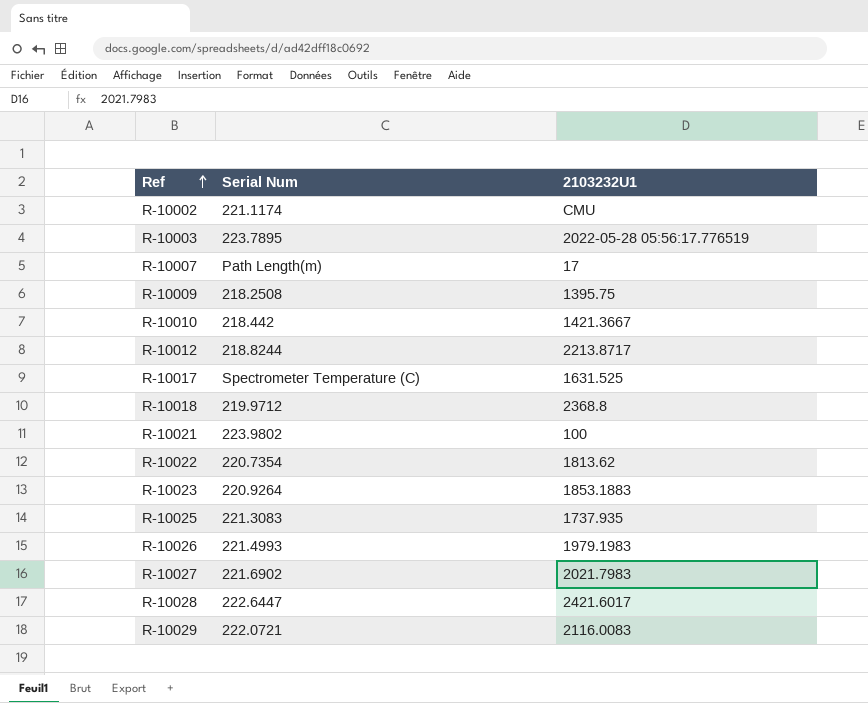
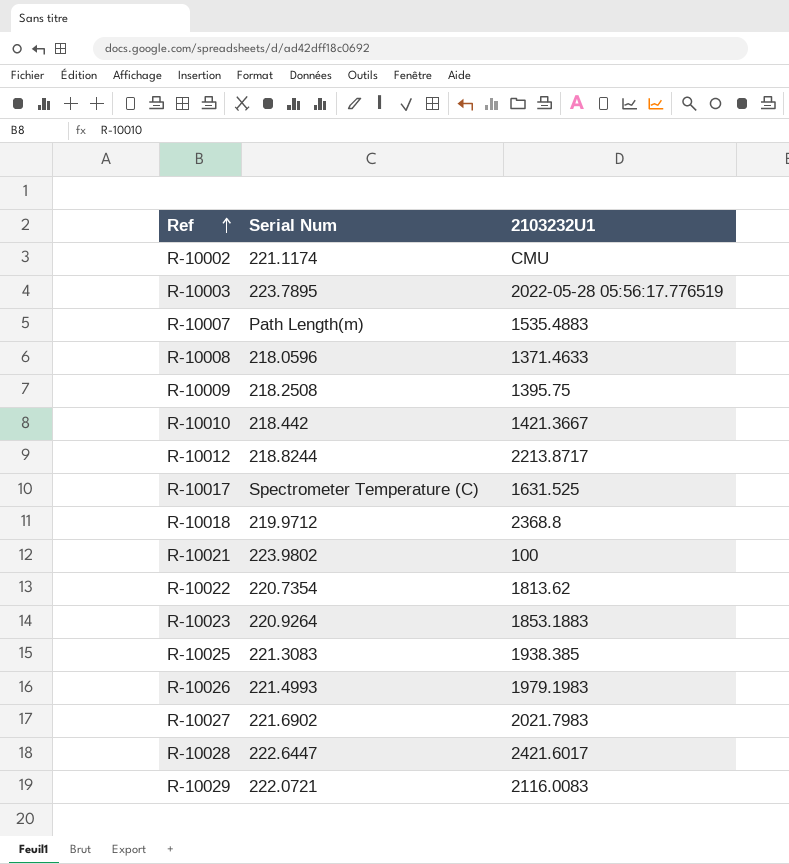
R-10007 | 2103232U1: 17 -> 1535.4883
row R-10008: none -> 218.0596 | 1371.4633
R-10025 | 2103232U1: 1737.935 -> 1938.385

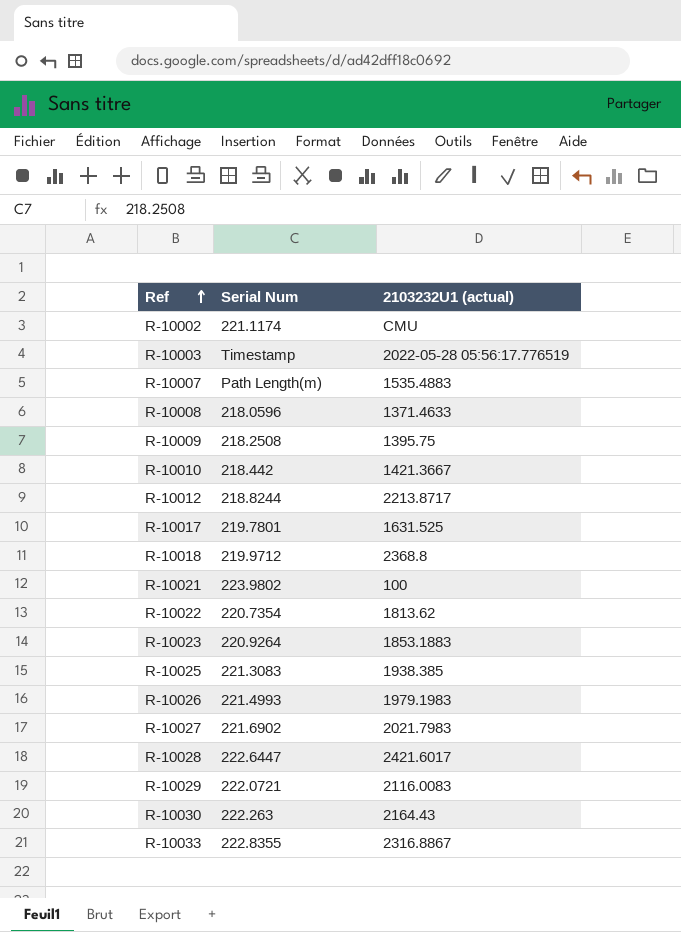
column name: 2103232U1 -> 2103232U1 (actual)
R-10003 | Serial Num: 223.7895 -> Timestamp
R-10017 | Serial Num: Spectrometer Temperature (C) -> 219.7801
row R-10030: none -> 222.263 | 2164.43
row R-10033: none -> 222.8355 | 2316.8867

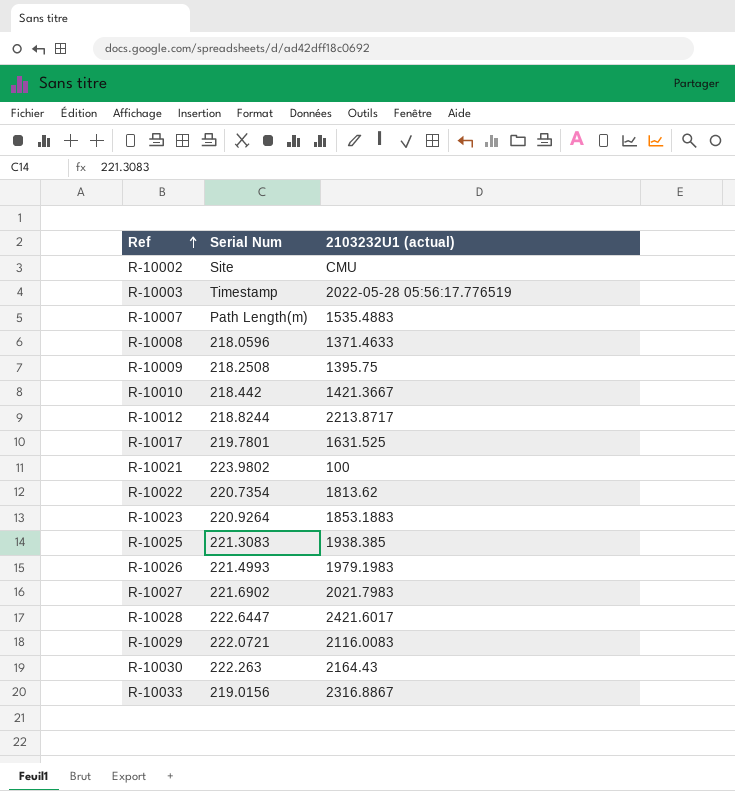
row R-10018: 219.9712 | 2368.8 -> none
R-10002 | Serial Num: 221.1174 -> Site
R-10033 | Serial Num: 222.8355 -> 219.0156

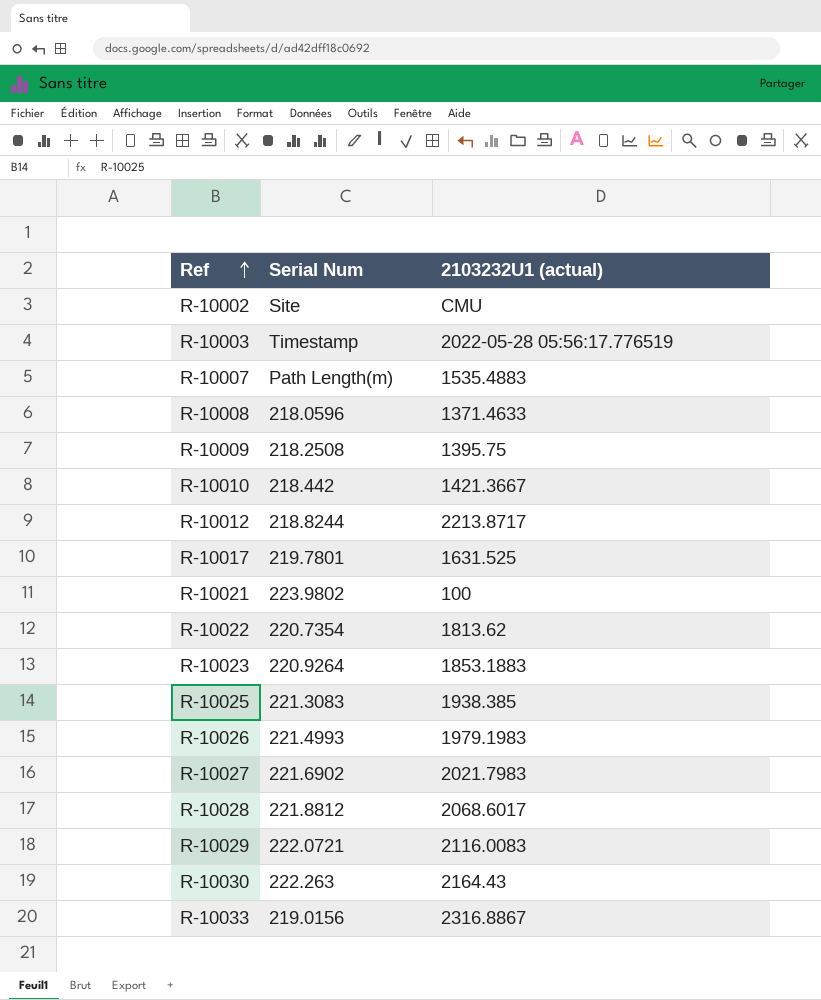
R-10028 | Serial Num: 222.6447 -> 221.8812
R-10028 | 2103232U1 (actual): 2421.6017 -> 2068.6017

